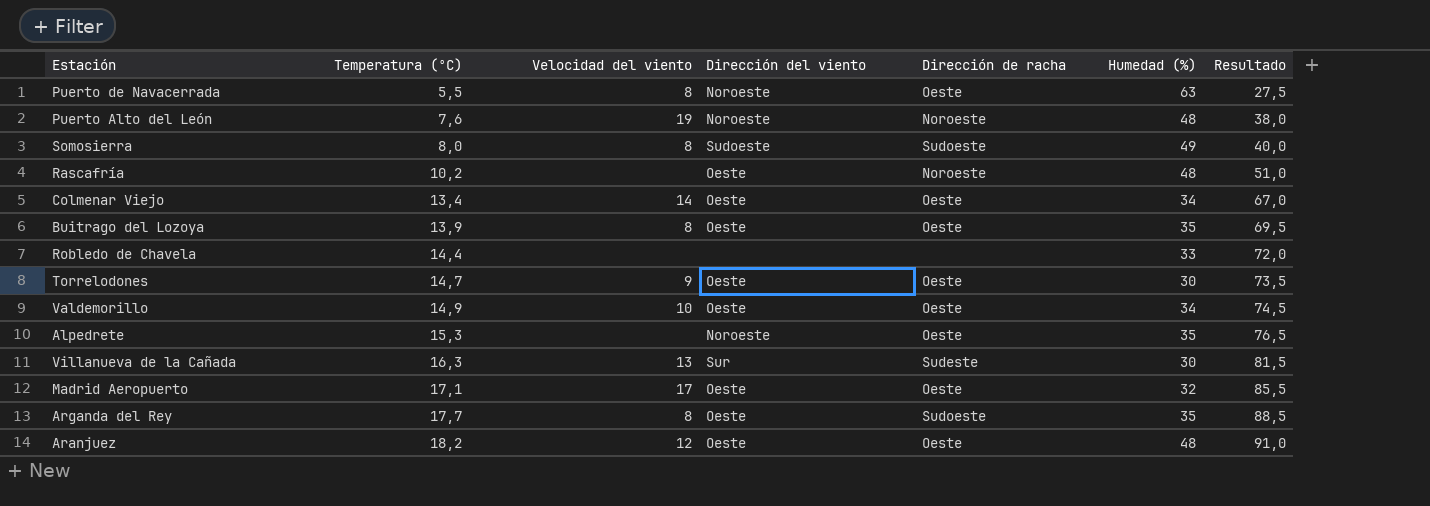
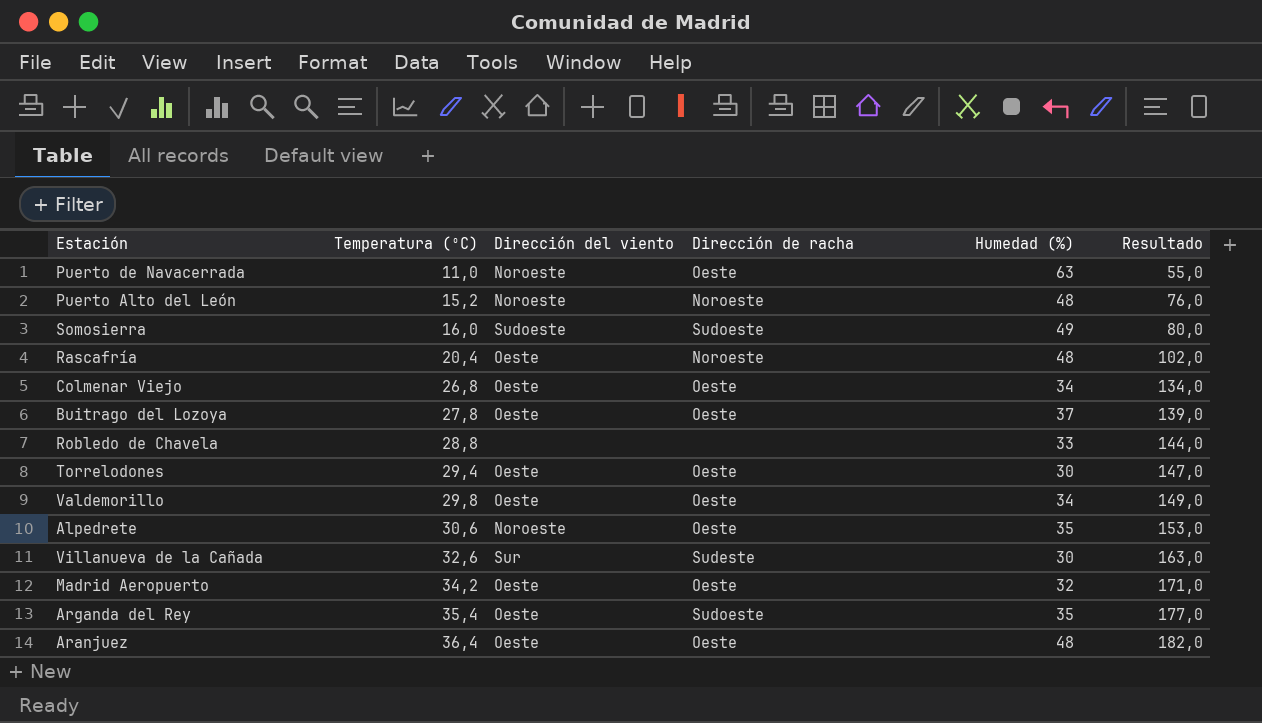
column Velocidad del viento | position: 3 -> none
Puerto de Navacerrada | Temperatura (ºC): 5,5 -> 11,0
Puerto de Navacerrada | Resultado: 27,5 -> 55,0
Puerto Alto del León | Temperatura (ºC): 7,6 -> 15,2
Puerto Alto del León | Resultado: 38,0 -> 76,0
Somosierra | Temperatura (ºC): 8,0 -> 16,0
Somosierra | Resultado: 40,0 -> 80,0
Rascafría | Temperatura (ºC): 10,2 -> 20,4
Rascafría | Resultado: 51,0 -> 102,0
Colmenar Viejo | Temperatura (ºC): 13,4 -> 26,8
Colmenar Viejo | Resultado: 67,0 -> 134,0
Buitrago del Lozoya | Temperatura (ºC): 13,9 -> 27,8
Buitrago del Lozoya | Humedad (%): 35 -> 37
Buitrago del Lozoya | Resultado: 69,5 -> 139,0
Robledo de Chavela | Temperatura (ºC): 14,4 -> 28,8
Robledo de Chavela | Resultado: 72,0 -> 144,0
Torrelodones | Temperatura (ºC): 14,7 -> 29,4
Torrelodones | Resultado: 73,5 -> 147,0
Valdemorillo | Temperatura (ºC): 14,9 -> 29,8
Valdemorillo | Resultado: 74,5 -> 149,0
Alpedrete | Temperatura (ºC): 15,3 -> 30,6
Alpedrete | Resultado: 76,5 -> 153,0
Villanueva de la Cañada | Temperatura (ºC): 16,3 -> 32,6
Villanueva de la Cañada | Resultado: 81,5 -> 163,0
Madrid Aeropuerto | Temperatura (ºC): 17,1 -> 34,2
Madrid Aeropuerto | Resultado: 85,5 -> 171,0
Arganda del Rey | Temperatura (ºC): 17,7 -> 35,4
Arganda del Rey | Resultado: 88,5 -> 177,0
Aranjuez | Temperatura (ºC): 18,2 -> 36,4
Aranjuez | Resultado: 91,0 -> 182,0

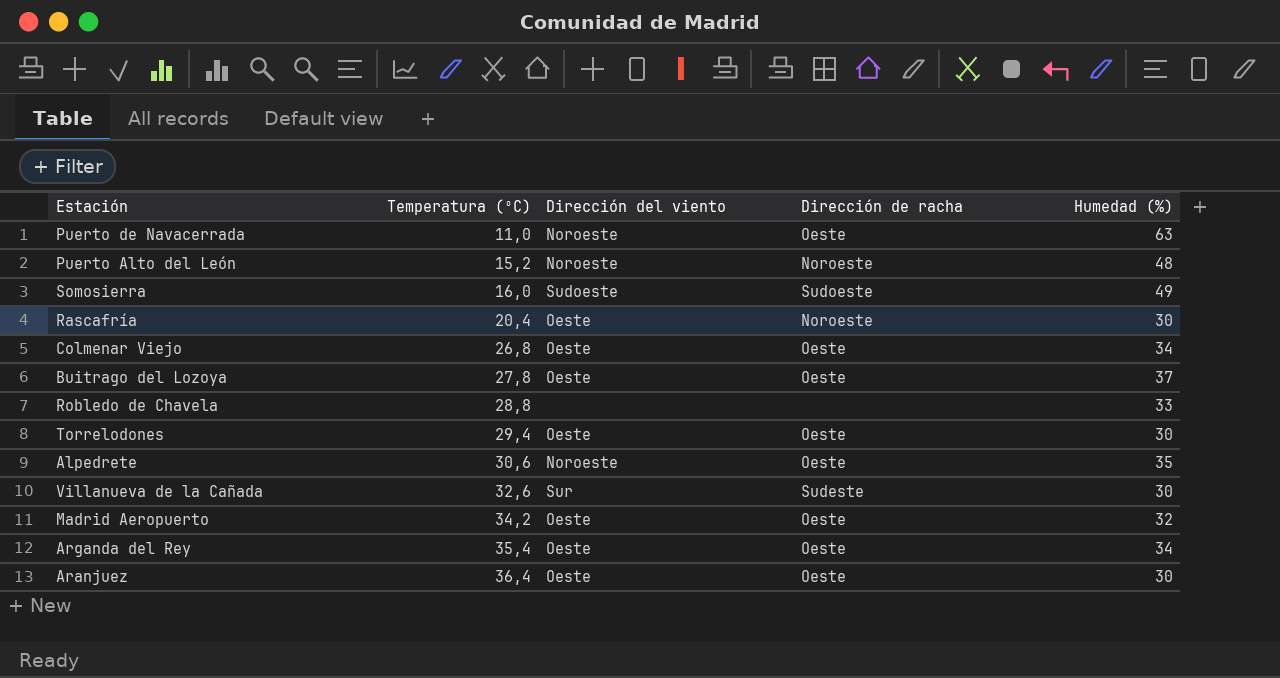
column Resultado | formula: [Temperatura (ºC)] * 5 -> none
row Valdemorillo: 29,8 | Oeste | Oeste | 34 | 149,0 -> none
Rascafría | Humedad (%): 48 -> 30
Arganda del Rey | Dirección de racha: Sudoeste -> Oeste
Arganda del Rey | Humedad (%): 35 -> 34
Aranjuez | Humedad (%): 48 -> 30

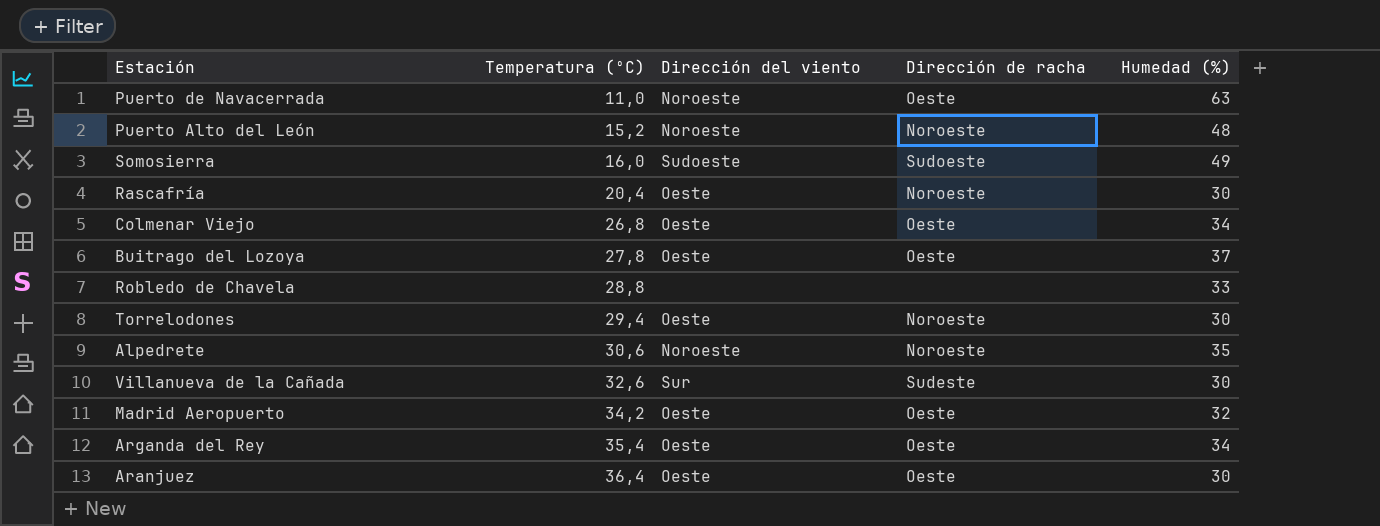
Torrelodones | Dirección de racha: Oeste -> Noroeste
Alpedrete | Dirección de racha: Oeste -> Noroeste

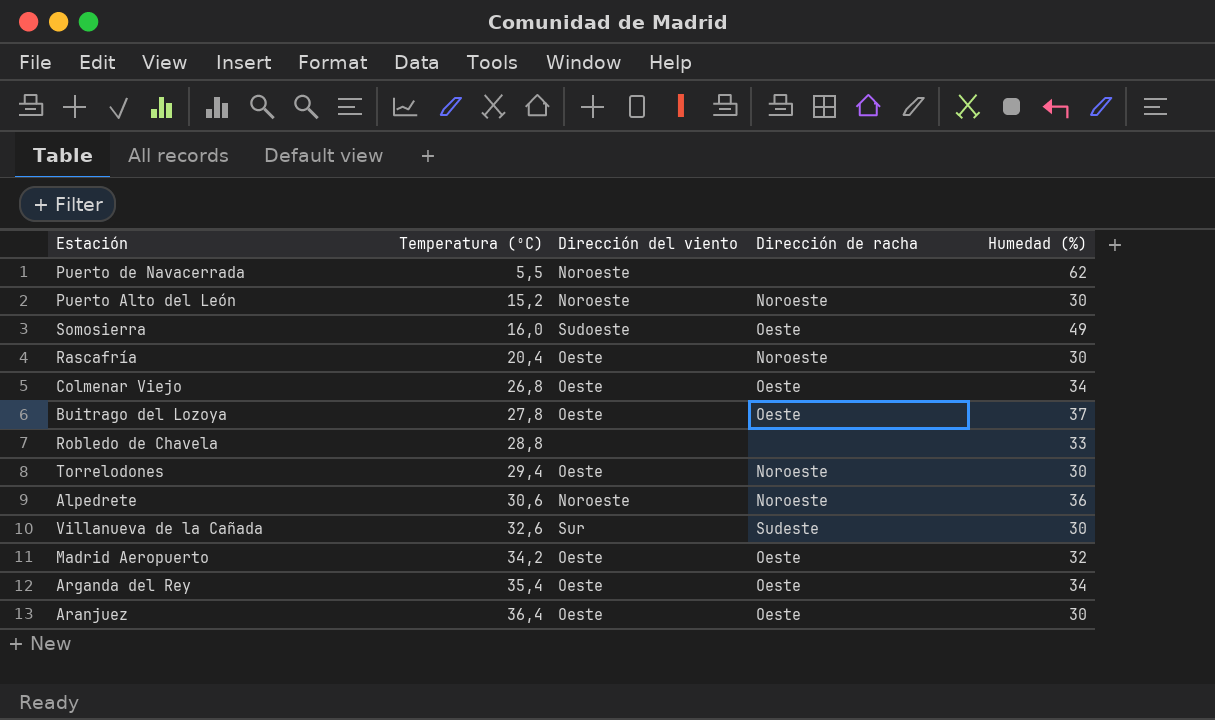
Puerto de Navacerrada | Temperatura (ºC): 11,0 -> 5,5
Puerto de Navacerrada | Dirección de racha: Oeste -> none
Puerto de Navacerrada | Humedad (%): 63 -> 62
Puerto Alto del León | Humedad (%): 48 -> 30
Somosierra | Dirección de racha: Sudoeste -> Oeste
Alpedrete | Humedad (%): 35 -> 36

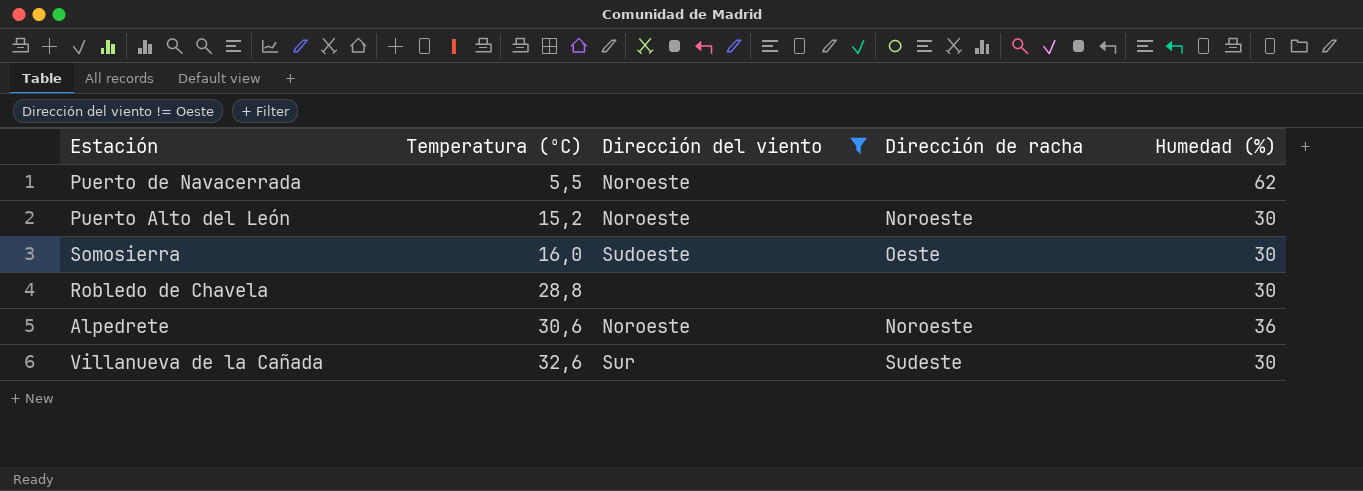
filter: none -> Dirección del viento != Oeste
Somosierra | Humedad (%): 49 -> 30
Robledo de Chavela | Humedad (%): 33 -> 30

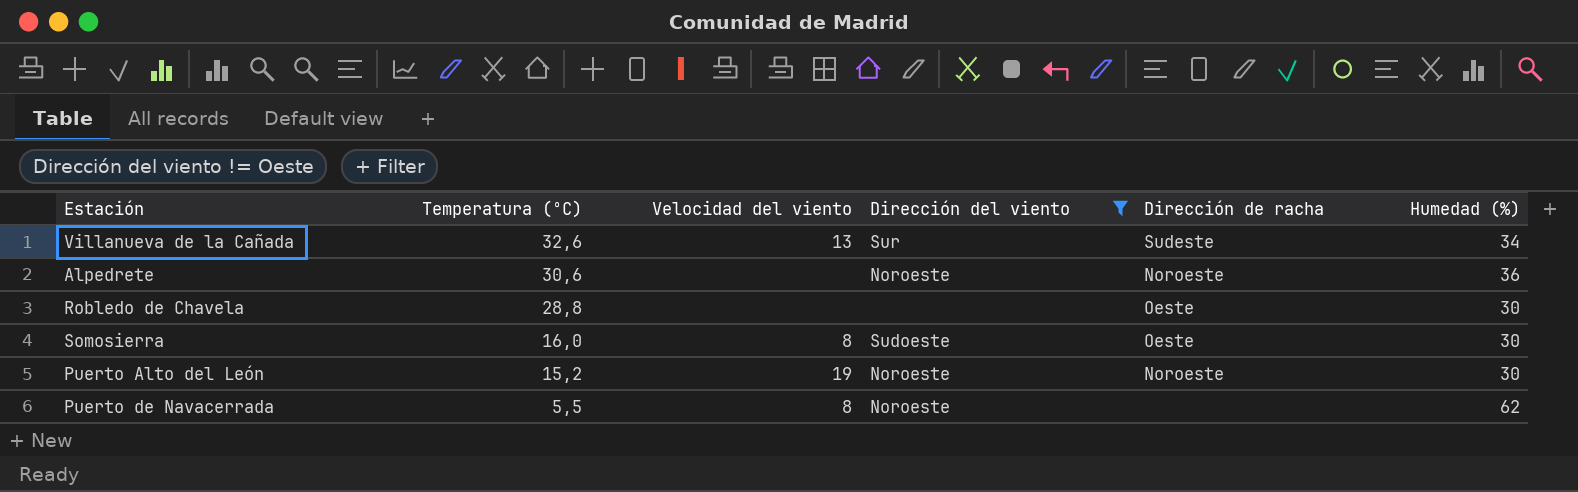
row order: Temperatura (ºC) ascending -> Temperatura (ºC) descending
column Velocidad del viento | position: none -> 3
Villanueva de la Cañada | Humedad (%): 30 -> 34
Robledo de Chavela | Dirección de racha: none -> Oeste

